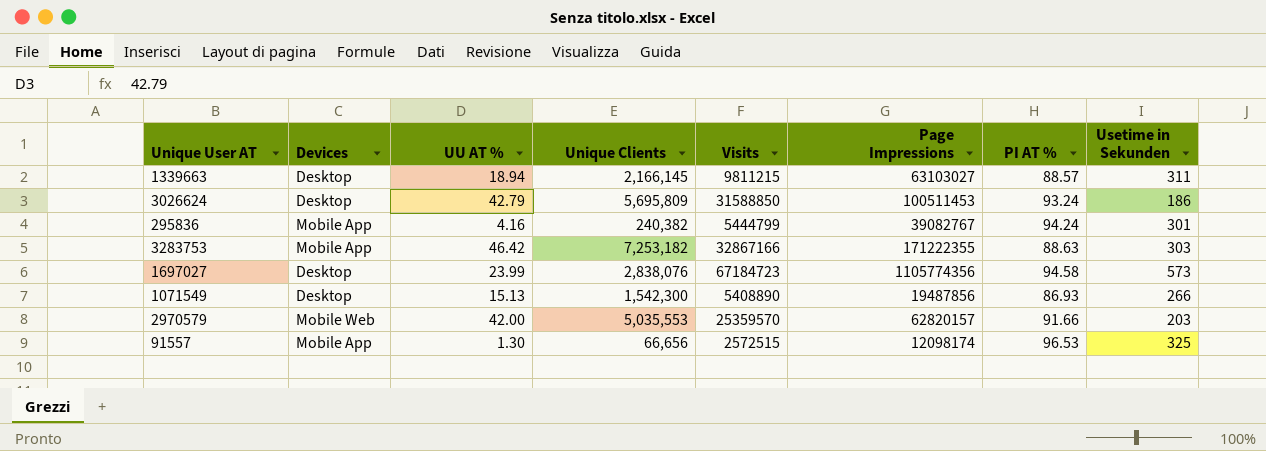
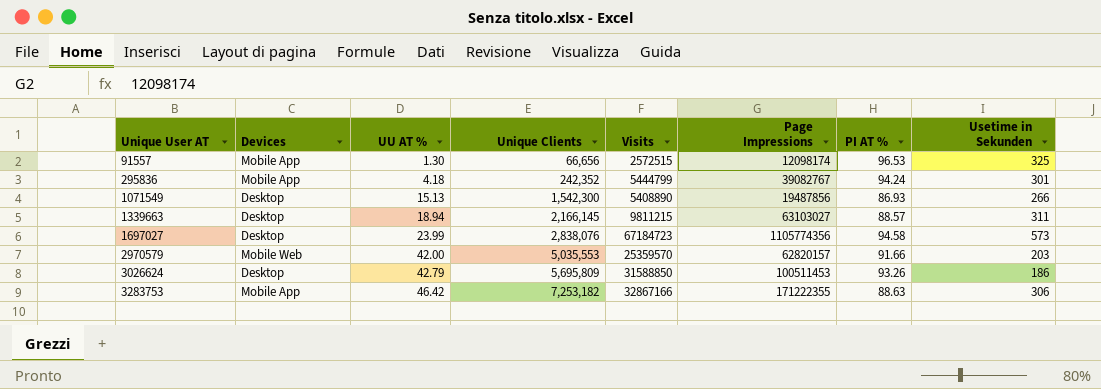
row order: none -> Unique User AT ascending
295836 | UU AT %: 4.16 -> 4.18
295836 | Unique Clients: 240,382 -> 242,352
3026624 | PI AT %: 93.24 -> 93.26
3283753 | Usetime in Sekunden: 303 -> 306

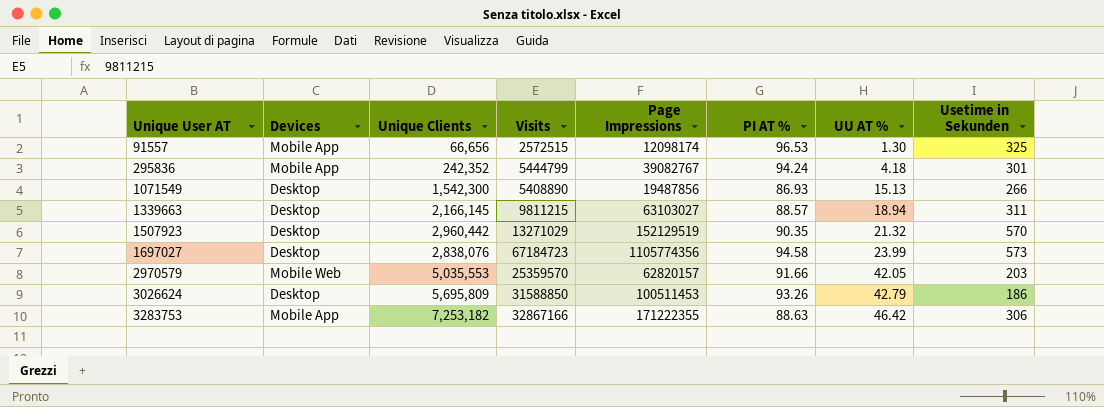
column UU AT % | position: 3 -> 7
row 1507923: none -> Desktop | 2,960,442 | 13271029 | 152129519 | 90.35 | 21.32 | 570
2970579 | UU AT %: 42.00 -> 42.05

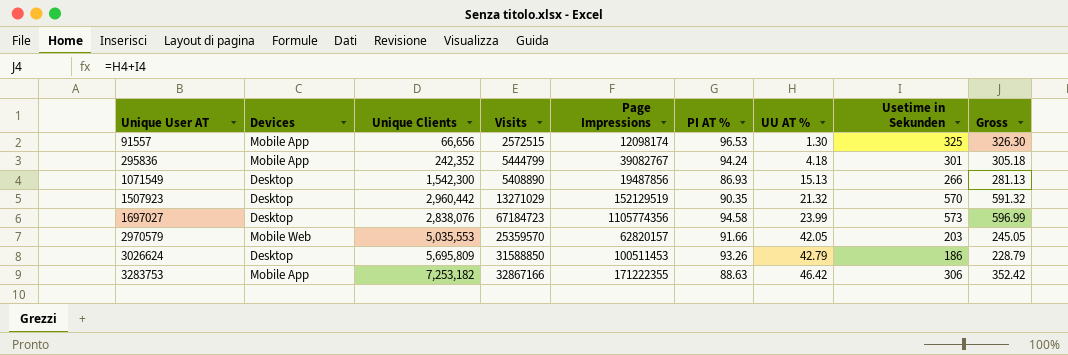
column Gross | formula: none -> [UU AT %] + [Usetime in Sekunden]
row 1339663: Desktop | 2,166,145 | 9811215 | 63103027 | 88.57 | 18.94 | 311 -> none

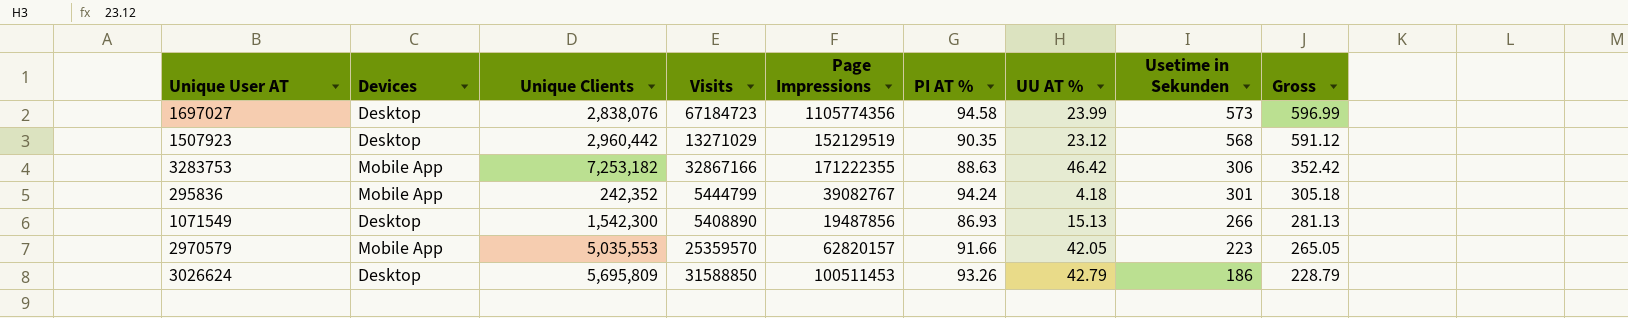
row order: Unique User AT ascending -> Usetime in Sekunden descending
row 91557: Mobile App | 66,656 | 2572515 | 12098174 | 96.53 | 1.30 | 325 | 326.30 -> none
1507923 | UU AT %: 21.32 -> 23.12
1507923 | Usetime in Sekunden: 570 -> 568
1507923 | Gross: 591.32 -> 591.12
2970579 | Devices: Mobile Web -> Mobile App
2970579 | Usetime in Sekunden: 203 -> 223
2970579 | Gross: 245.05 -> 265.05

